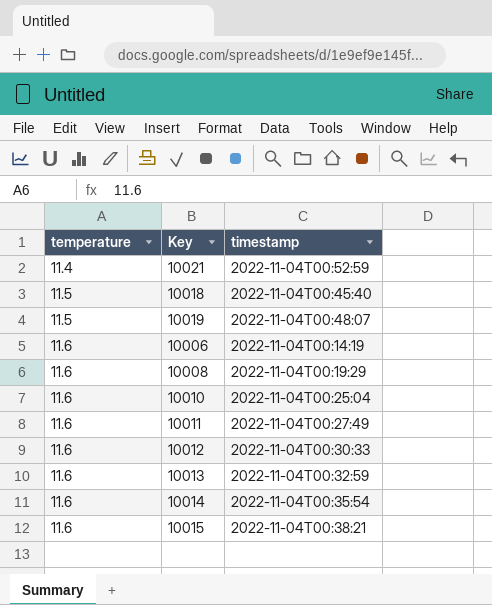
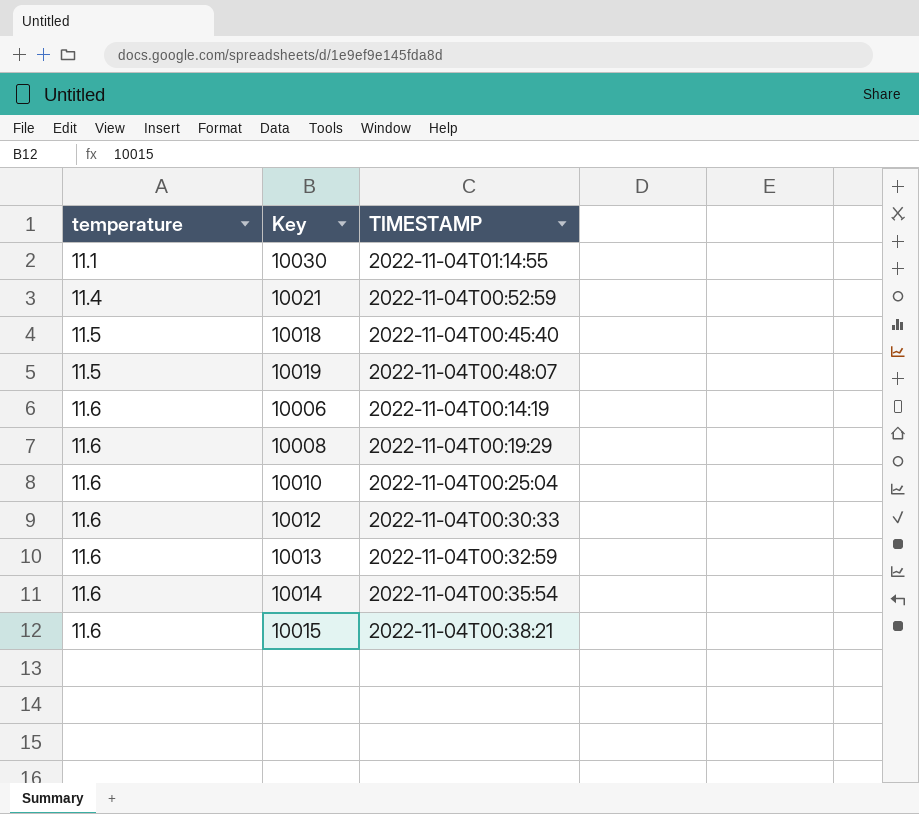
column name: timestamp -> TIMESTAMP
row 10011: 11.6 | 2022-11-04T00:27:49 -> none
row 10030: none -> 11.1 | 2022-11-04T01:14:55

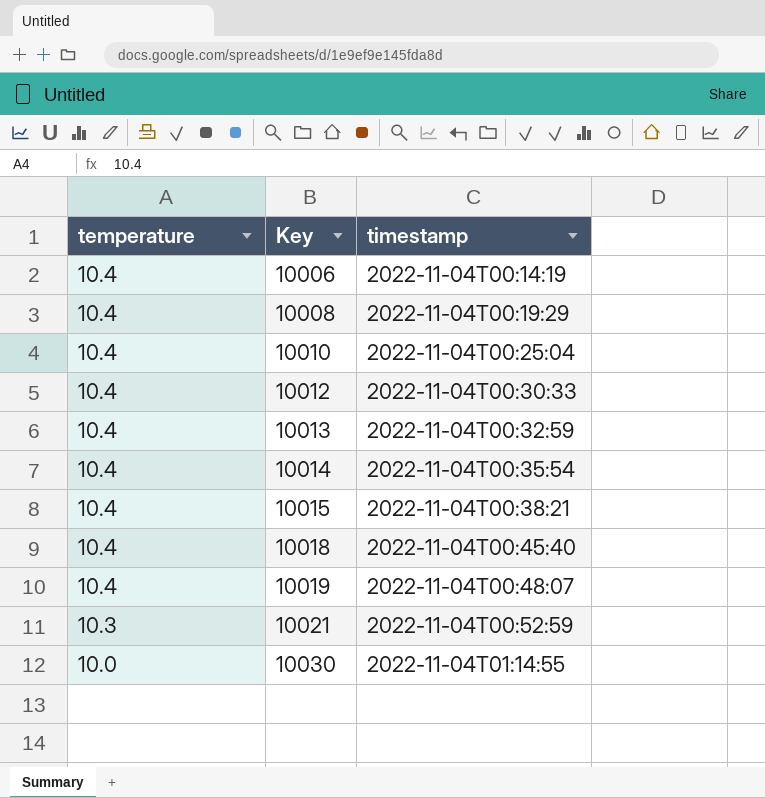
row order: temperature ascending -> temperature descending
column name: TIMESTAMP -> timestamp
10006 | temperature: 11.6 -> 10.4
10008 | temperature: 11.6 -> 10.4
10010 | temperature: 11.6 -> 10.4
10012 | temperature: 11.6 -> 10.4
10013 | temperature: 11.6 -> 10.4
10014 | temperature: 11.6 -> 10.4
10015 | temperature: 11.6 -> 10.4
10018 | temperature: 11.5 -> 10.4
10019 | temperature: 11.5 -> 10.4
10021 | temperature: 11.4 -> 10.3
10030 | temperature: 11.1 -> 10.0

